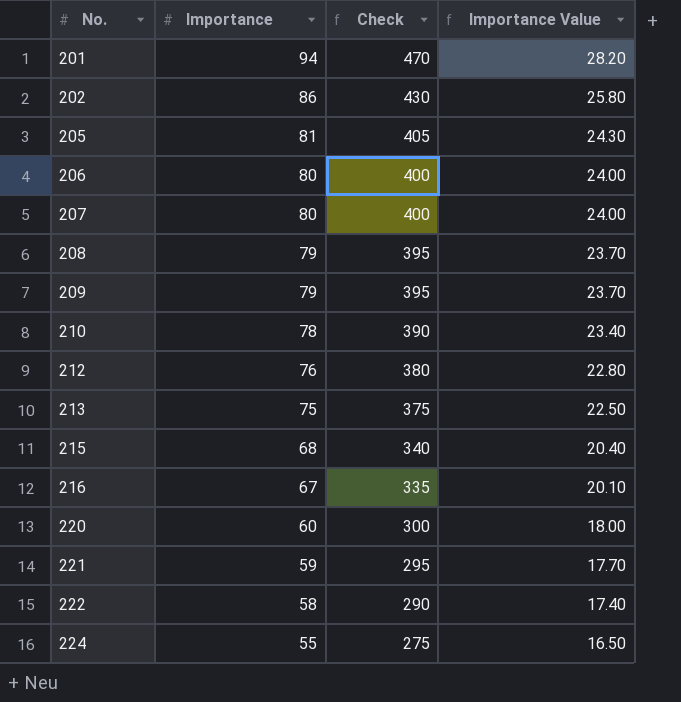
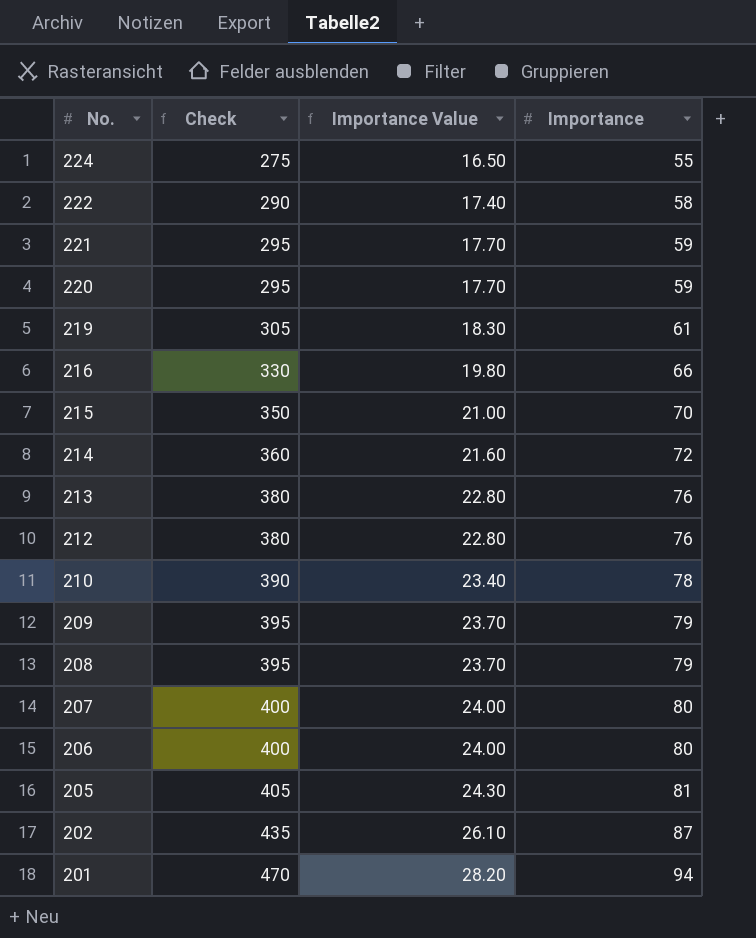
row order: No. ascending -> No. descending
column Importance | position: 2 -> 4
220 | Check: 300 -> 295
220 | Importance Value: 18.00 -> 17.70
220 | Importance: 60 -> 59
row 219: none -> 305 | 18.30 | 61
216 | Check: 335 -> 330
216 | Importance Value: 20.10 -> 19.80
216 | Importance: 67 -> 66
215 | Check: 340 -> 350
215 | Importance Value: 20.40 -> 21.00
215 | Importance: 68 -> 70
row 214: none -> 360 | 21.60 | 72
213 | Check: 375 -> 380
213 | Importance Value: 22.50 -> 22.80
213 | Importance: 75 -> 76
202 | Check: 430 -> 435
202 | Importance Value: 25.80 -> 26.10
202 | Importance: 86 -> 87

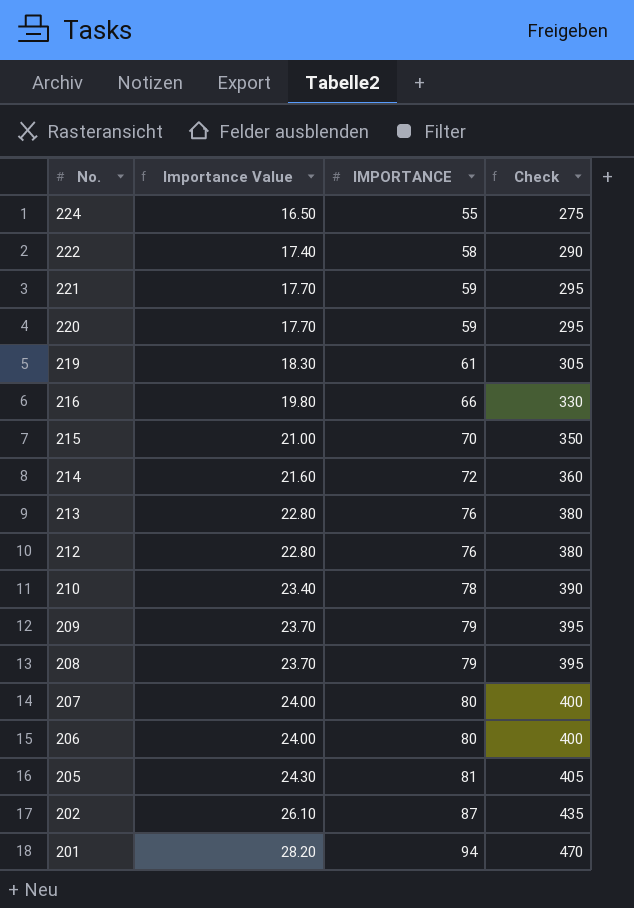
column name: Importance -> IMPORTANCE
column Check | position: 2 -> 4

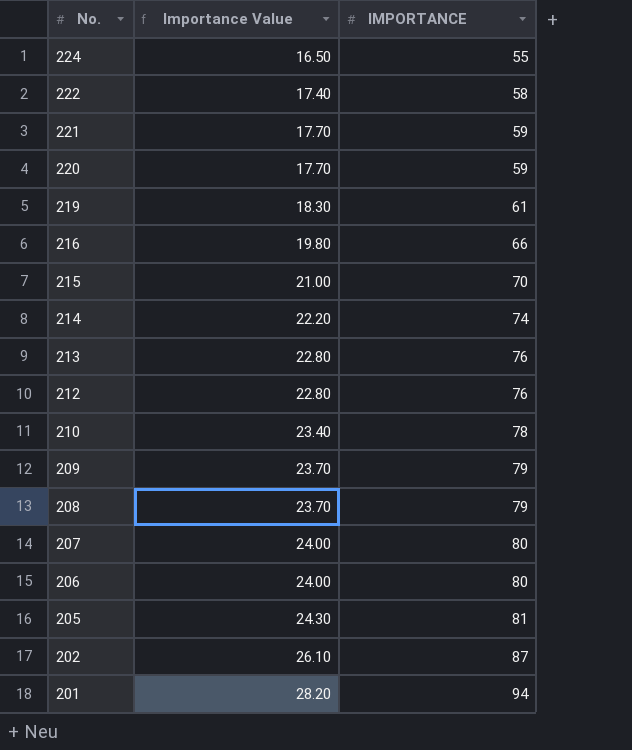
column Check | formula: [IMPORTANCE] * 5 -> none
214 | Importance Value: 21.60 -> 22.20
214 | IMPORTANCE: 72 -> 74

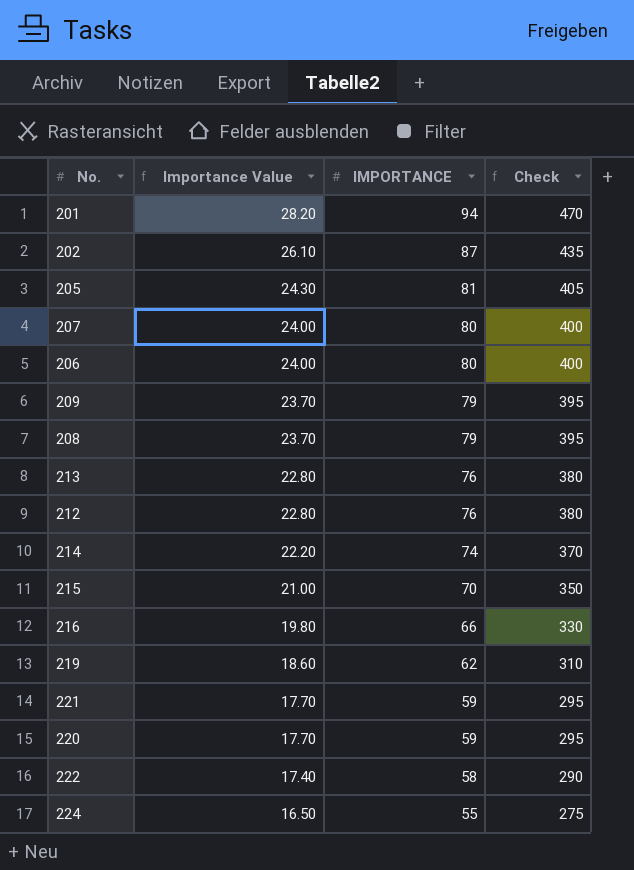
row order: No. descending -> Importance Value descending
column Check | formula: none -> [IMPORTANCE] * 5
row 210: 23.40 | 78 -> none
219 | Importance Value: 18.30 -> 18.60
219 | IMPORTANCE: 61 -> 62

